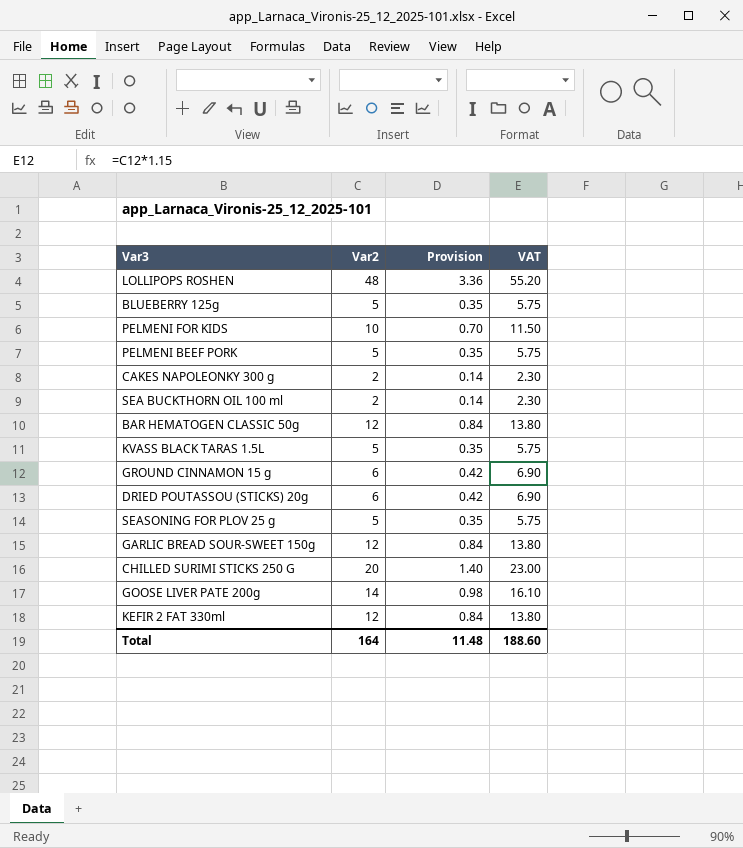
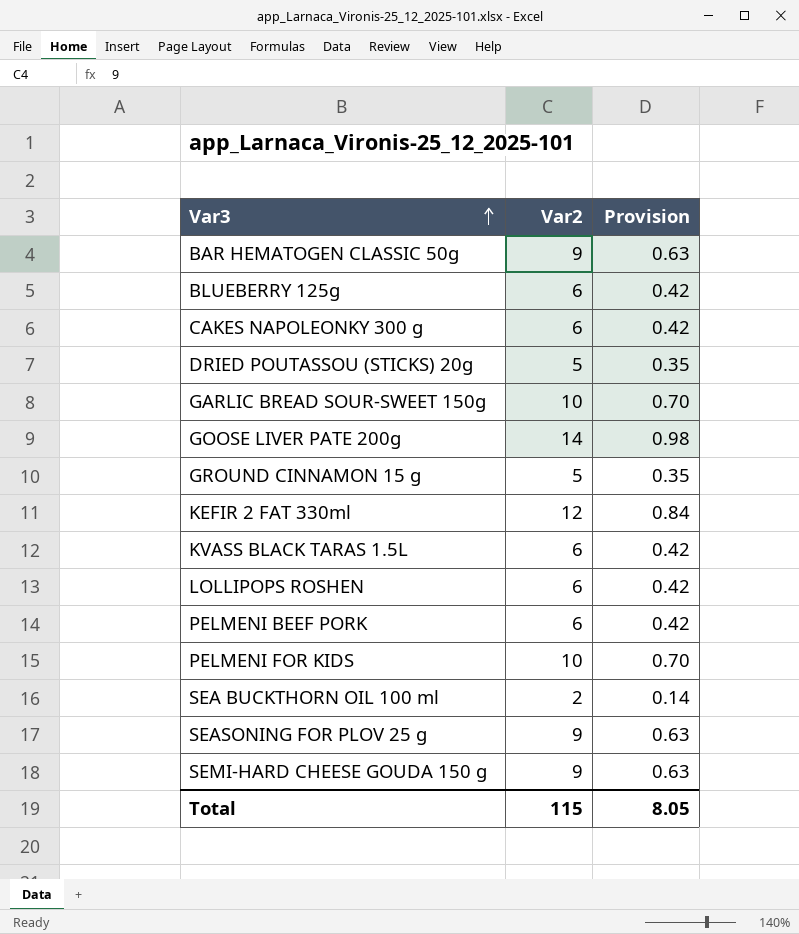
row order: none -> Var3 ascending
column VAT | formula: [Var2] * 1.15 -> none
row CHILLED SURIMI STICKS 250 G: 20 | 1.40 | 23.00 -> none
BAR HEMATOGEN CLASSIC 50g | Var2: 12 -> 9
BAR HEMATOGEN CLASSIC 50g | Provision: 0.84 -> 0.63
BLUEBERRY 125g | Var2: 5 -> 6
BLUEBERRY 125g | Provision: 0.35 -> 0.42
CAKES NAPOLEONKY 300 g | Var2: 2 -> 6
CAKES NAPOLEONKY 300 g | Provision: 0.14 -> 0.42
DRIED POUTASSOU (STICKS) 20g | Var2: 6 -> 5
DRIED POUTASSOU (STICKS) 20g | Provision: 0.42 -> 0.35
GARLIC BREAD SOUR-SWEET 150g | Var2: 12 -> 10
GARLIC BREAD SOUR-SWEET 150g | Provision: 0.84 -> 0.70
GROUND CINNAMON 15 g | Var2: 6 -> 5
GROUND CINNAMON 15 g | Provision: 0.42 -> 0.35
KVASS BLACK TARAS 1.5L | Var2: 5 -> 6
KVASS BLACK TARAS 1.5L | Provision: 0.35 -> 0.42
LOLLIPOPS ROSHEN | Var2: 48 -> 6
LOLLIPOPS ROSHEN | Provision: 3.36 -> 0.42
PELMENI BEEF PORK | Var2: 5 -> 6
PELMENI BEEF PORK | Provision: 0.35 -> 0.42
SEASONING FOR PLOV 25 g | Var2: 5 -> 9
SEASONING FOR PLOV 25 g | Provision: 0.35 -> 0.63
row SEMI-HARD CHEESE GOUDA 150 g: none -> 9 | 0.63
Total | Var2: 164 -> 115
Total | Provision: 11.48 -> 8.05

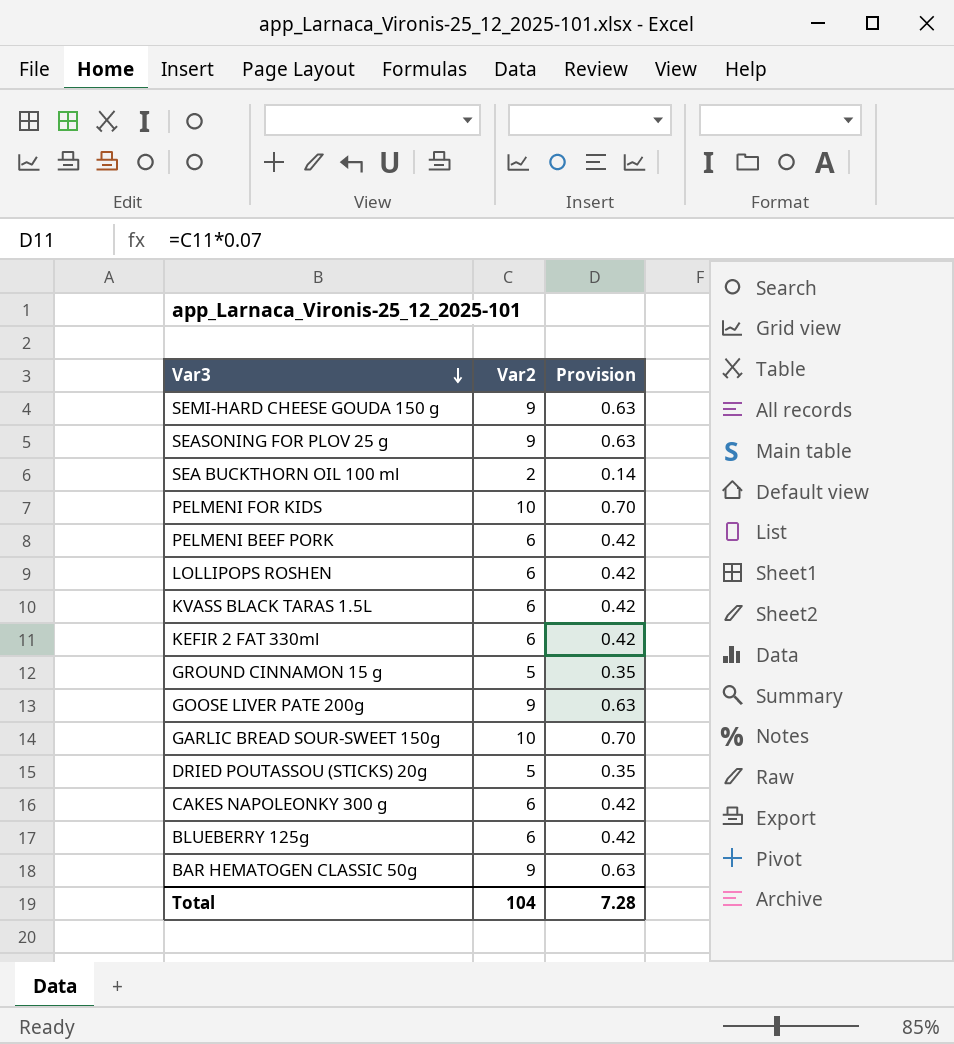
row order: Var3 ascending -> Var3 descending
KEFIR 2 FAT 330ml | Var2: 12 -> 6
KEFIR 2 FAT 330ml | Provision: 0.84 -> 0.42
GOOSE LIVER PATE 200g | Var2: 14 -> 9
GOOSE LIVER PATE 200g | Provision: 0.98 -> 0.63
Total | Var2: 115 -> 104
Total | Provision: 8.05 -> 7.28

